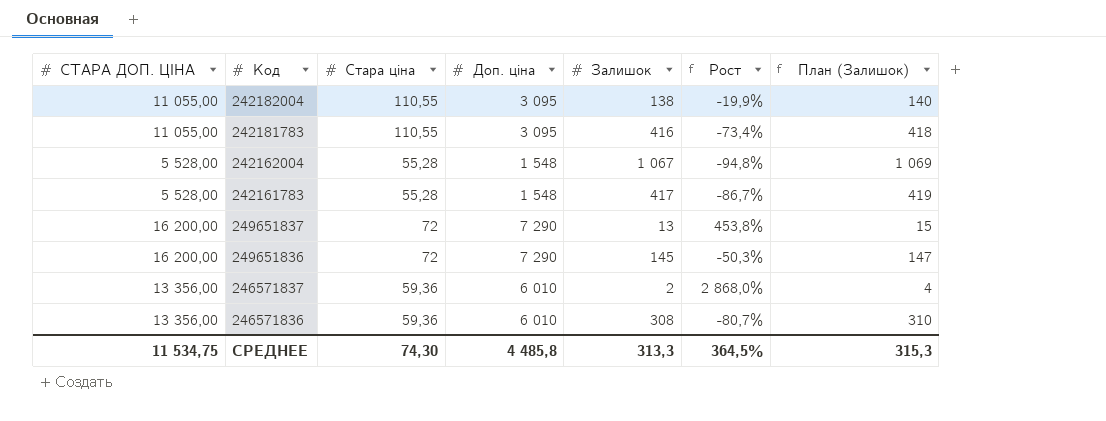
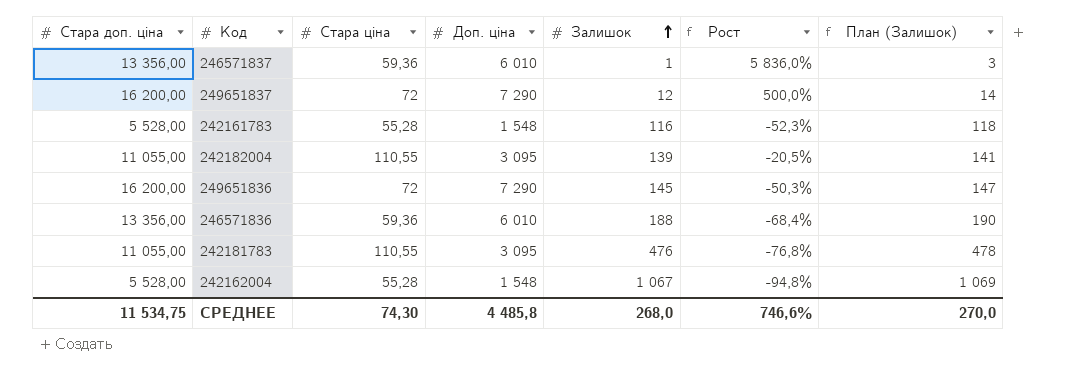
row order: none -> Залишок ascending
column name: СТАРА ДОП. ЦІНА -> Стара доп. ціна
246571837 | Залишок: 2 -> 1
246571837 | Рост: 2 868,0% -> 5 836,0%
246571837 | План (Залишок): 4 -> 3
249651837 | Залишок: 13 -> 12
249651837 | Рост: 453,8% -> 500,0%
249651837 | План (Залишок): 15 -> 14
242161783 | Залишок: 417 -> 116
242161783 | Рост: -86,7% -> -52,3%
242161783 | План (Залишок): 419 -> 118
242182004 | Залишок: 138 -> 139
242182004 | Рост: -19,9% -> -20,5%
242182004 | План (Залишок): 140 -> 141
246571836 | Залишок: 308 -> 188
246571836 | Рост: -80,7% -> -68,4%
246571836 | План (Залишок): 310 -> 190
242181783 | Залишок: 416 -> 476
242181783 | Рост: -73,4% -> -76,8%
242181783 | План (Залишок): 418 -> 478
СРЕДНЕЕ | Залишок: 313,3 -> 268,0
СРЕДНЕЕ | Рост: 364,5% -> 746,6%
СРЕДНЕЕ | План (Залишок): 315,3 -> 270,0

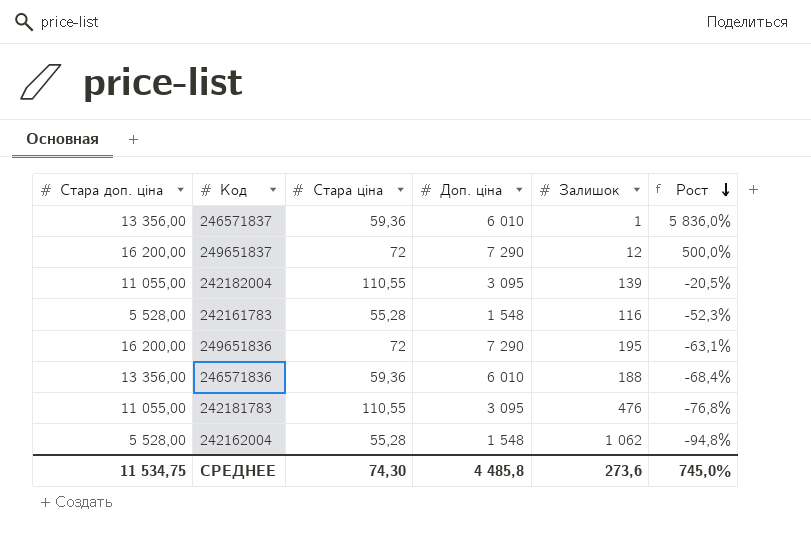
row order: Залишок ascending -> Рост descending
column План (Залишок) | formula: [Залишок] + 2 -> none
249651836 | Залишок: 145 -> 195
249651836 | Рост: -50,3% -> -63,1%
242162004 | Залишок: 1 067 -> 1 062
СРЕДНЕЕ | Залишок: 268,0 -> 273,6
СРЕДНЕЕ | Рост: 746,6% -> 745,0%

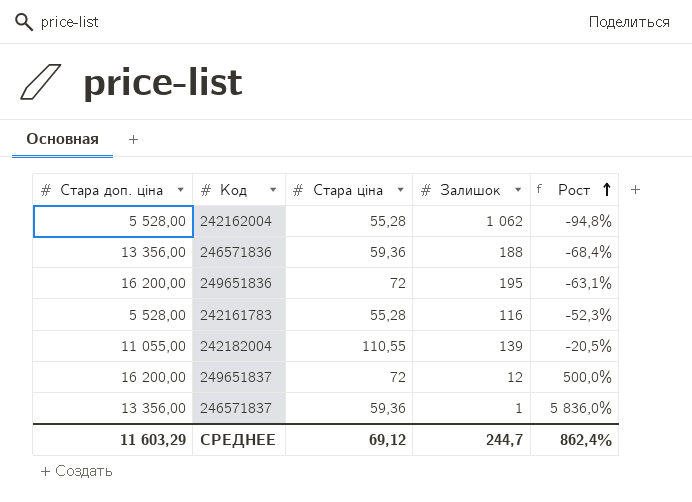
row order: Рост descending -> Рост ascending
column Доп. ціна | position: 4 -> none
row 242181783: 11 055,00 | 110,55 | 3 095 | 476 | -76,8% -> none
СРЕДНЕЕ | Стара доп. ціна: 11 534,75 -> 11 603,29
СРЕДНЕЕ | Стара ціна: 74,30 -> 69,12
СРЕДНЕЕ | Залишок: 273,6 -> 244,7
СРЕДНЕЕ | Рост: 745,0% -> 862,4%

